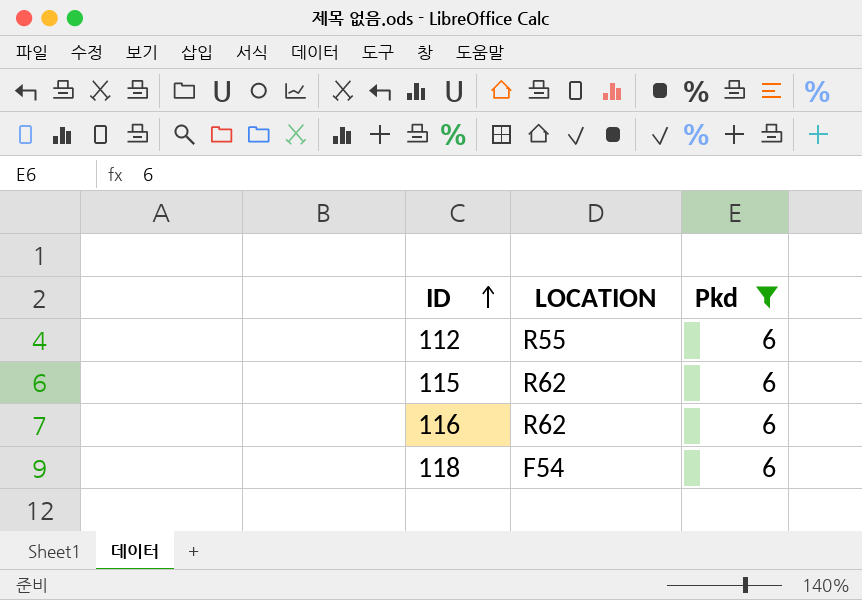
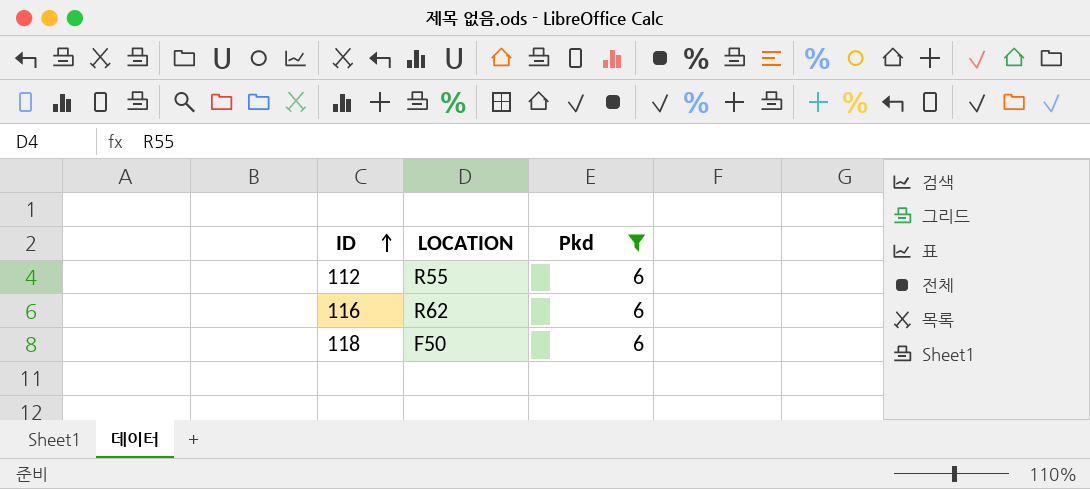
row 115: R62 | 6 -> none
118 | LOCATION: F54 -> F50

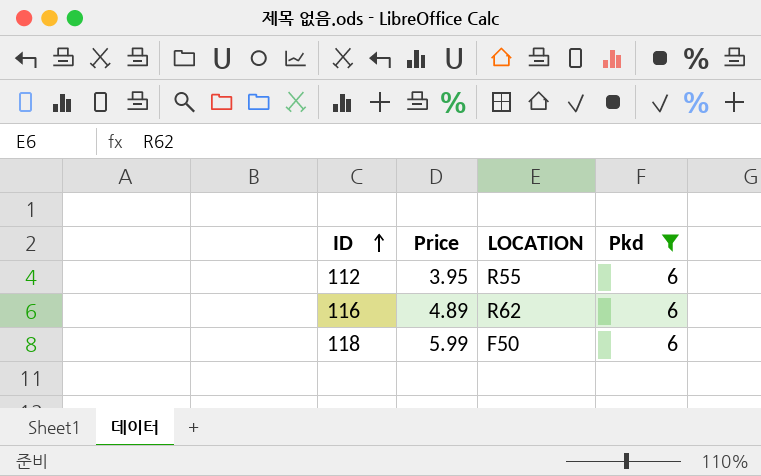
column Price | position: none -> 2

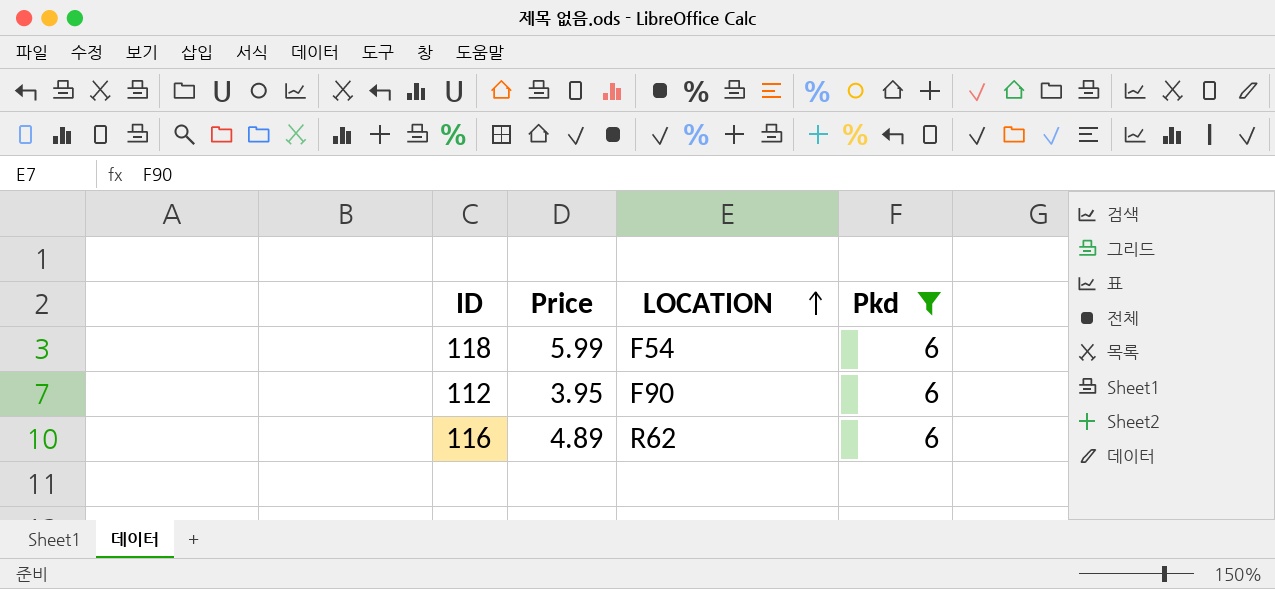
row order: ID ascending -> LOCATION ascending
118 | LOCATION: F50 -> F54
112 | LOCATION: R55 -> F90

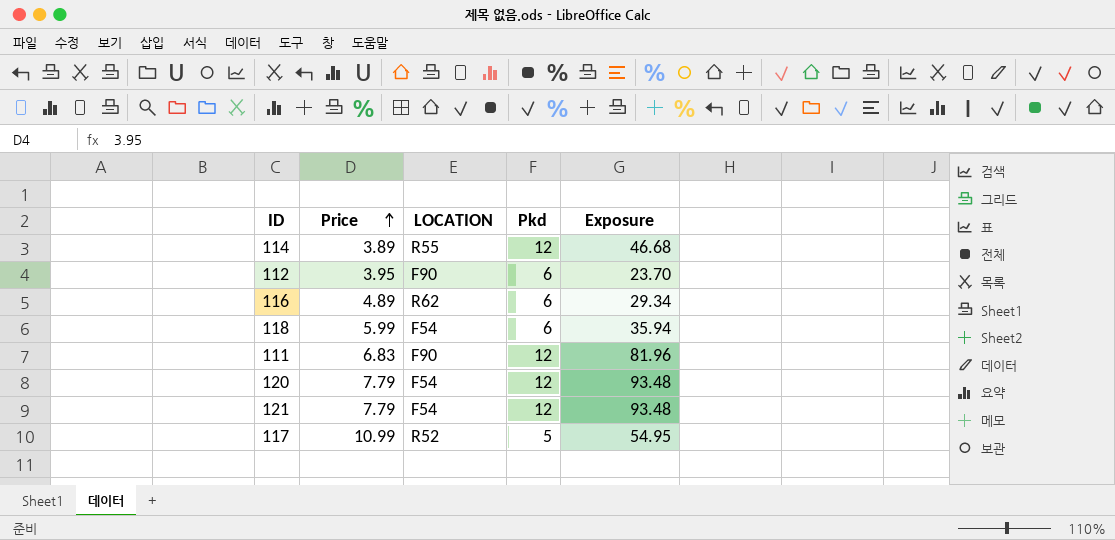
filter: Pkd = 6 -> none
row order: LOCATION ascending -> Price ascending
column Exposure | formula: none -> [Price] * [Pkd]

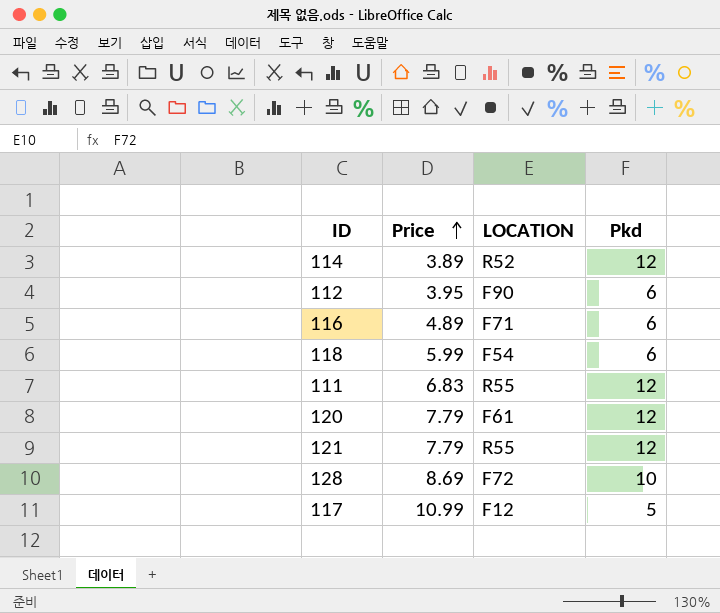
column Exposure | formula: [Price] * [Pkd] -> none
114 | LOCATION: R55 -> R52
116 | LOCATION: R62 -> F71
111 | LOCATION: F90 -> R55
120 | LOCATION: F54 -> F61
121 | LOCATION: F54 -> R55
row 128: none -> 8.69 | F72 | 10
117 | LOCATION: R52 -> F12

